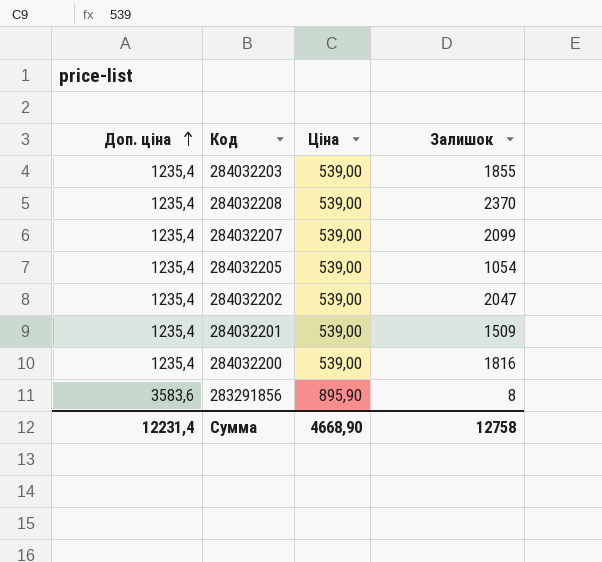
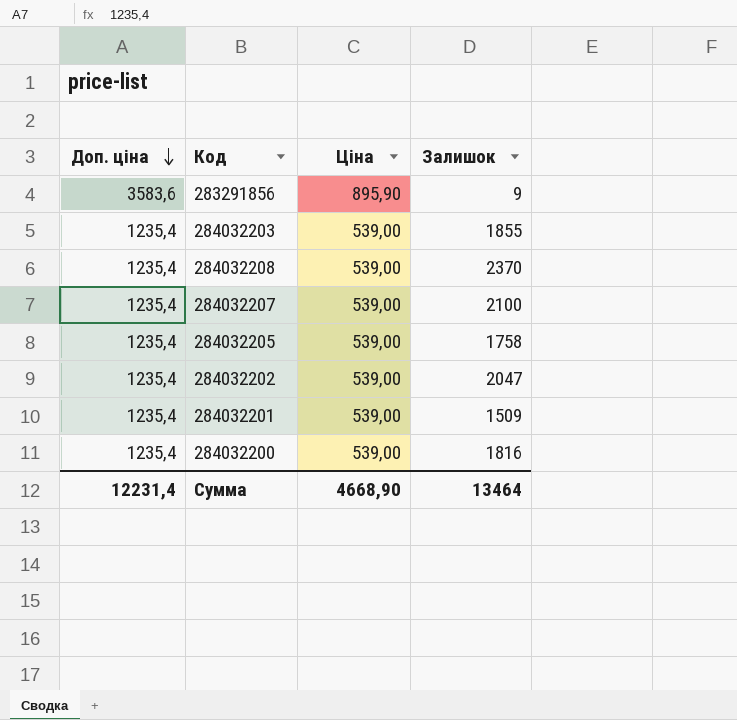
row order: Доп. ціна ascending -> Доп. ціна descending
283291856 | Залишок: 8 -> 9
284032207 | Залишок: 2099 -> 2100
284032205 | Залишок: 1054 -> 1758
Сумма | Залишок: 12758 -> 13464

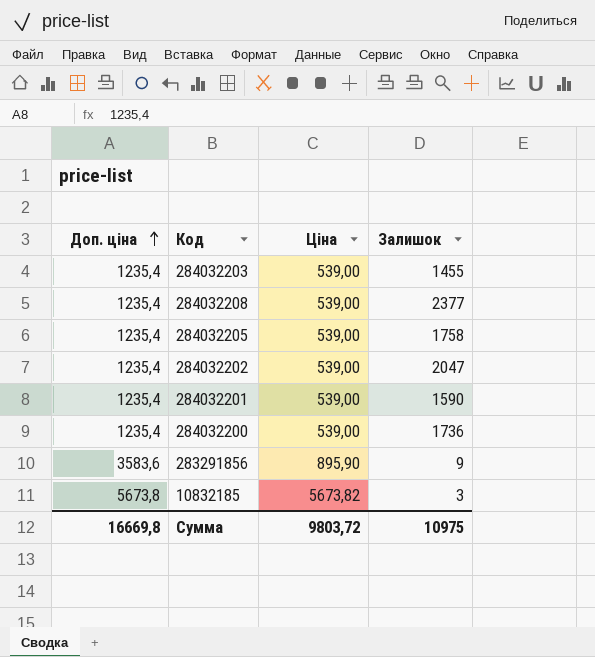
row order: Доп. ціна descending -> Доп. ціна ascending
row 284032207: 1235,4 | 539,00 | 2100 -> none
284032203 | Залишок: 1855 -> 1455
284032208 | Залишок: 2370 -> 2377
284032201 | Залишок: 1509 -> 1590
284032200 | Залишок: 1816 -> 1736
row 10832185: none -> 5673,8 | 5673,82 | 3
Сумма | Доп. ціна: 12231,4 -> 16669,8
Сумма | Ціна: 4668,90 -> 9803,72
Сумма | Залишок: 13464 -> 10975

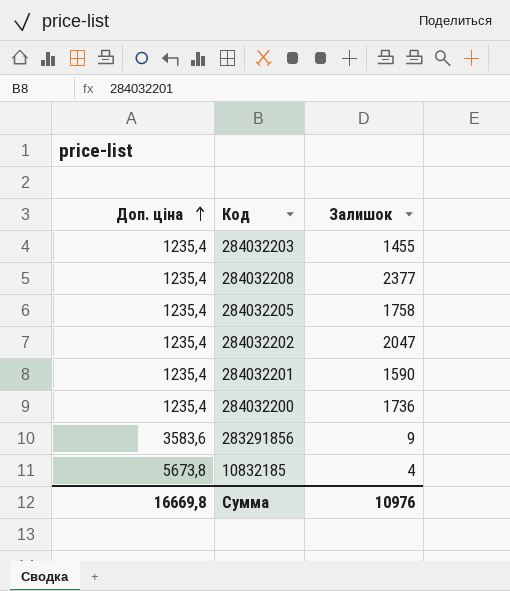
column Ціна | position: 3 -> none
10832185 | Залишок: 3 -> 4
Сумма | Залишок: 10975 -> 10976

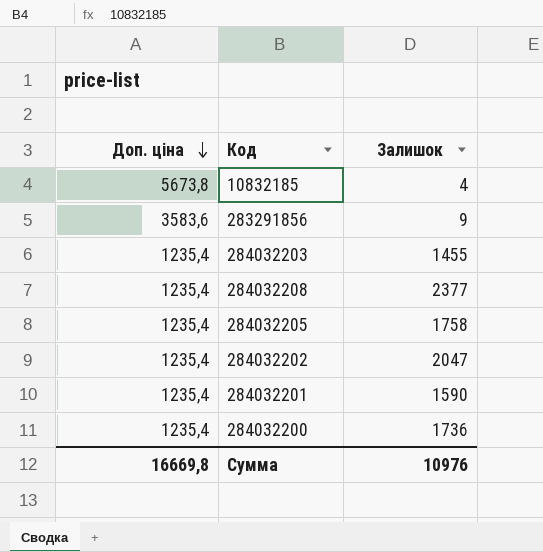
row order: Доп. ціна ascending -> Доп. ціна descending

